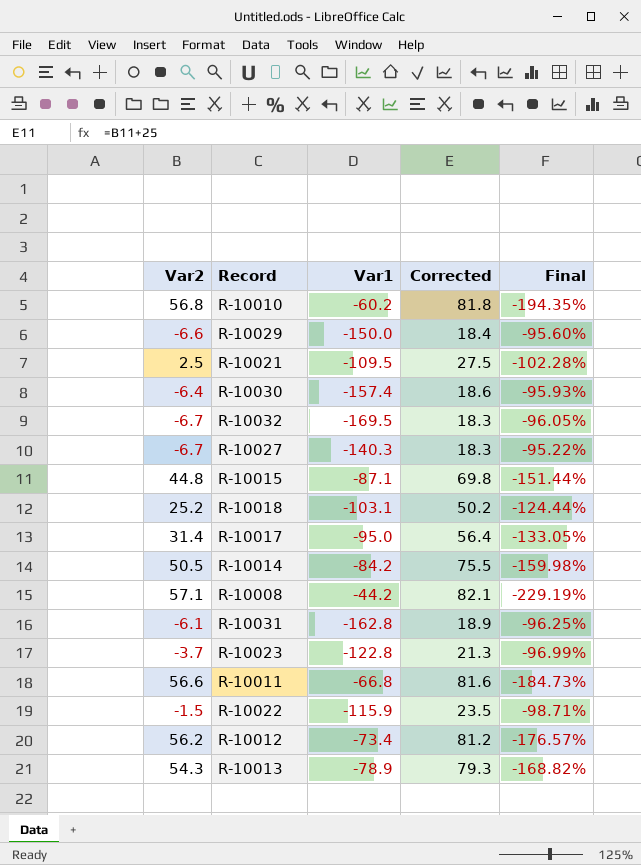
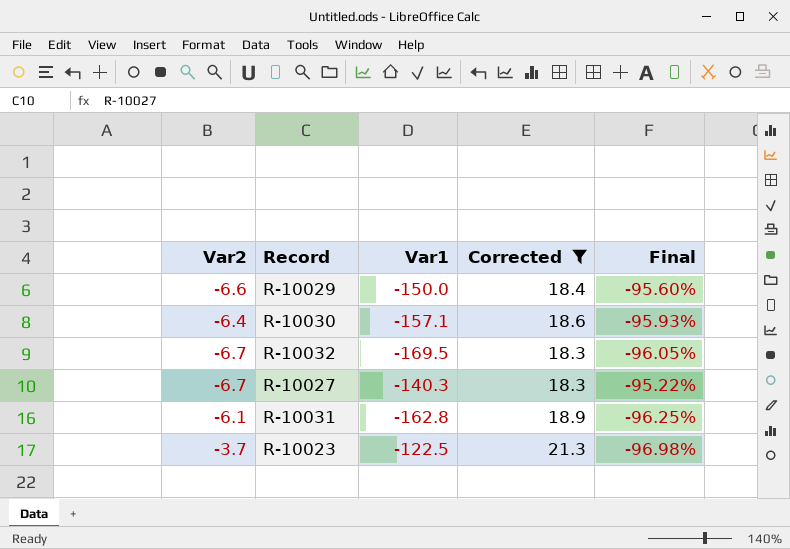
filter: none -> Corrected <= 21.3
R-10030 | Var1: -157.4 -> -157.1
R-10023 | Var1: -122.8 -> -122.5
R-10023 | Final: -96.99% -> -96.98%

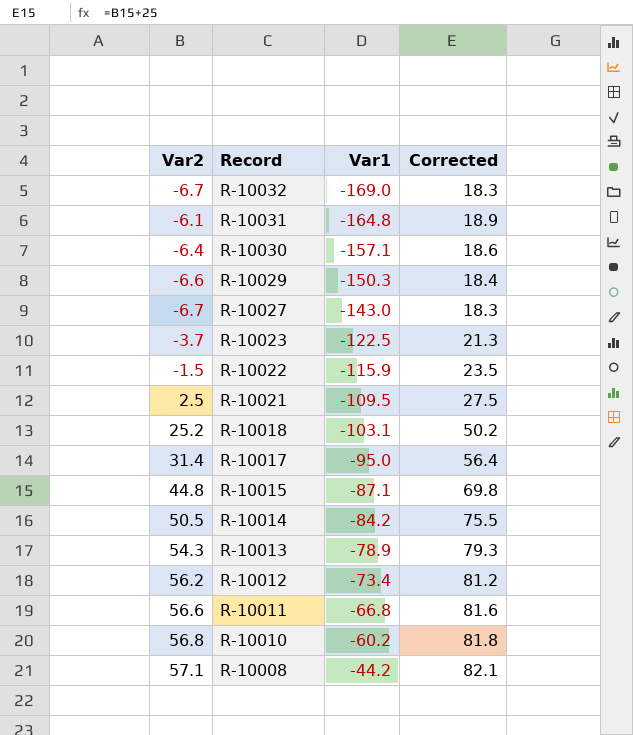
filter: Corrected <= 21.3 -> none
row order: none -> Record descending
column Final | formula: ([Var2] - [Var1]) / [Var1] -> none
R-10032 | Var1: -169.5 -> -169.0
R-10031 | Var1: -162.8 -> -164.8
R-10029 | Var1: -150.0 -> -150.3
R-10027 | Var1: -140.3 -> -143.0

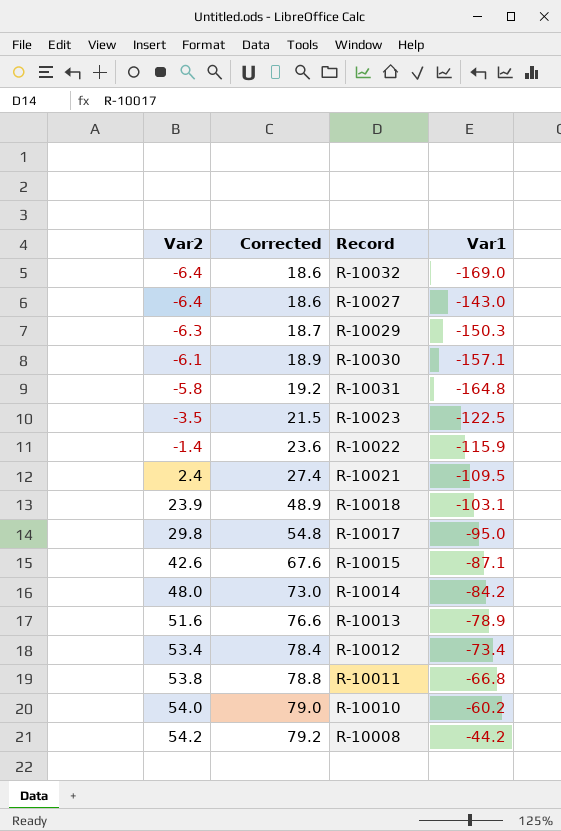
row order: Record descending -> Var2 ascending
column Corrected | position: 4 -> 2
R-10032 | Var2: -6.7 -> -6.4
R-10032 | Corrected: 18.3 -> 18.6
R-10027 | Var2: -6.7 -> -6.4
R-10027 | Corrected: 18.3 -> 18.6
R-10029 | Var2: -6.6 -> -6.3
R-10029 | Corrected: 18.4 -> 18.7
R-10030 | Var2: -6.4 -> -6.1
R-10030 | Corrected: 18.6 -> 18.9
R-10031 | Var2: -6.1 -> -5.8
R-10031 | Corrected: 18.9 -> 19.2
R-10023 | Var2: -3.7 -> -3.5
R-10023 | Corrected: 21.3 -> 21.5
R-10022 | Var2: -1.5 -> -1.4
R-10022 | Corrected: 23.5 -> 23.6
R-10021 | Var2: 2.5 -> 2.4
R-10021 | Corrected: 27.5 -> 27.4
R-10018 | Var2: 25.2 -> 23.9
R-10018 | Corrected: 50.2 -> 48.9
R-10017 | Var2: 31.4 -> 29.8
R-10017 | Corrected: 56.4 -> 54.8
R-10015 | Var2: 44.8 -> 42.6
R-10015 | Corrected: 69.8 -> 67.6
R-10014 | Var2: 50.5 -> 48.0
R-10014 | Corrected: 75.5 -> 73.0
R-10013 | Var2: 54.3 -> 51.6
R-10013 | Corrected: 79.3 -> 76.6
R-10012 | Var2: 56.2 -> 53.4
R-10012 | Corrected: 81.2 -> 78.4
R-10011 | Var2: 56.6 -> 53.8
R-10011 | Corrected: 81.6 -> 78.8
R-10010 | Var2: 56.8 -> 54.0
R-10010 | Corrected: 81.8 -> 79.0
R-10008 | Var2: 57.1 -> 54.2
R-10008 | Corrected: 82.1 -> 79.2

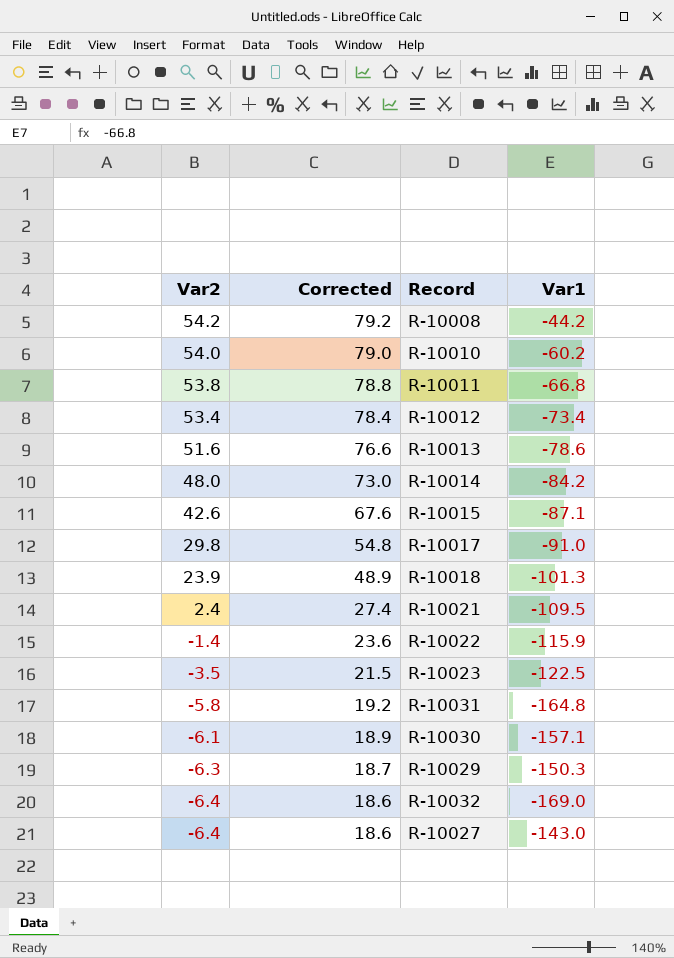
row order: Var2 ascending -> Var2 descending
R-10013 | Var1: -78.9 -> -78.6
R-10017 | Var1: -95.0 -> -91.0
R-10018 | Var1: -103.1 -> -101.3

